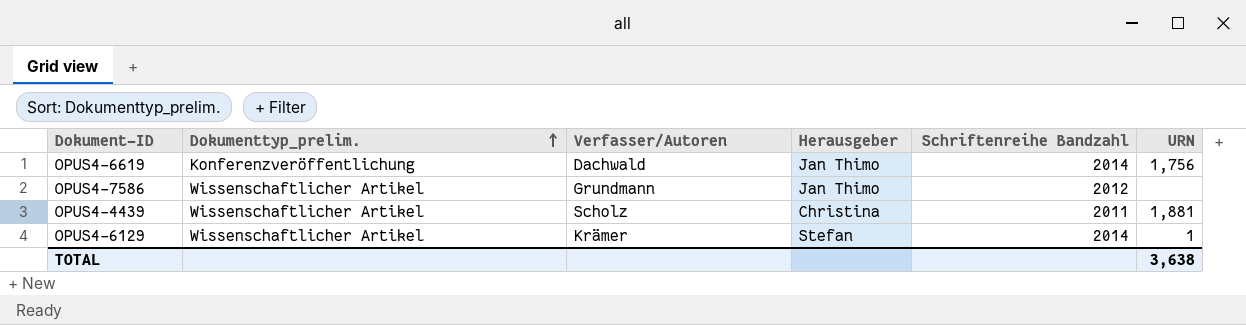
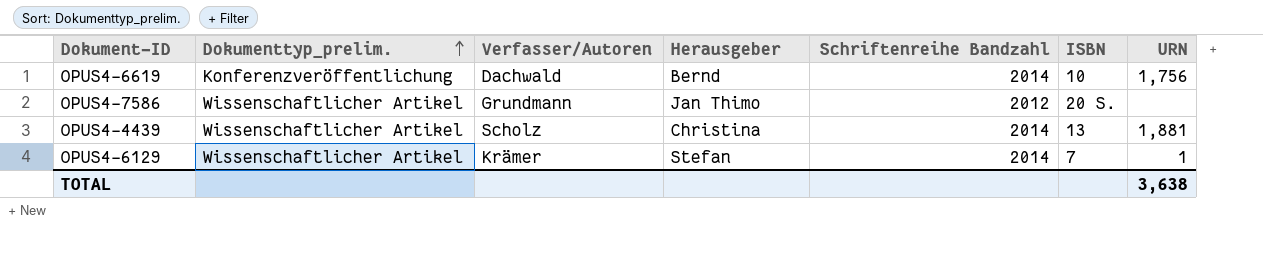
column ISBN | position: none -> 6
OPUS4-6619 | Herausgeber: Jan Thimo -> Bernd
OPUS4-4439 | Schriftenreihe Bandzahl: 2011 -> 2014

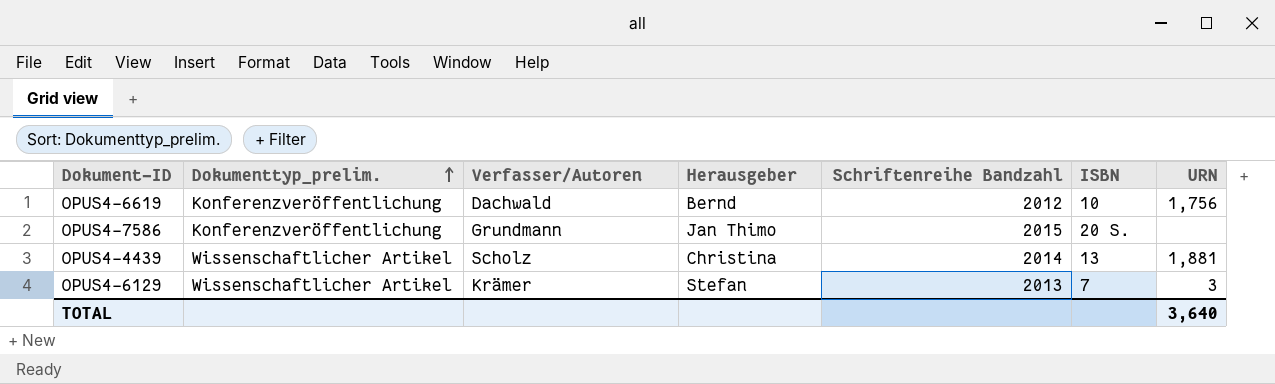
OPUS4-6619 | Schriftenreihe Bandzahl: 2014 -> 2012
OPUS4-7586 | Dokumenttyp_prelim.: Wissenschaftlicher Artikel -> Konferenzveröffentlichung
OPUS4-7586 | Schriftenreihe Bandzahl: 2012 -> 2015
OPUS4-6129 | Schriftenreihe Bandzahl: 2014 -> 2013
OPUS4-6129 | URN: 1 -> 3
TOTAL | URN: 3,638 -> 3,640

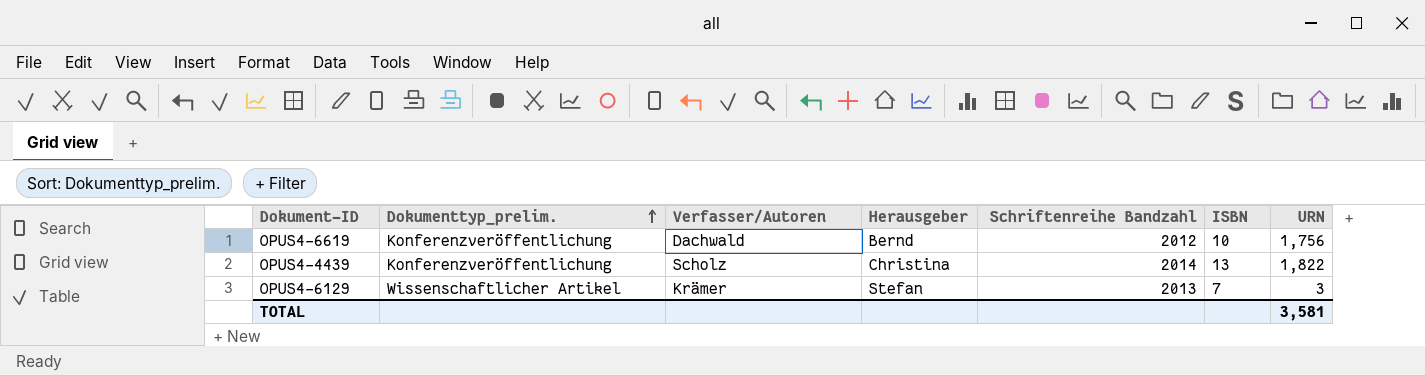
row OPUS4-7586: Konferenzveröffentlichung | Grundmann | Jan Thimo | 2015 | 20 S. | none -> none
OPUS4-4439 | Dokumenttyp_prelim.: Wissenschaftlicher Artikel -> Konferenzveröffentlichung
OPUS4-4439 | URN: 1,881 -> 1,822
TOTAL | URN: 3,640 -> 3,581

